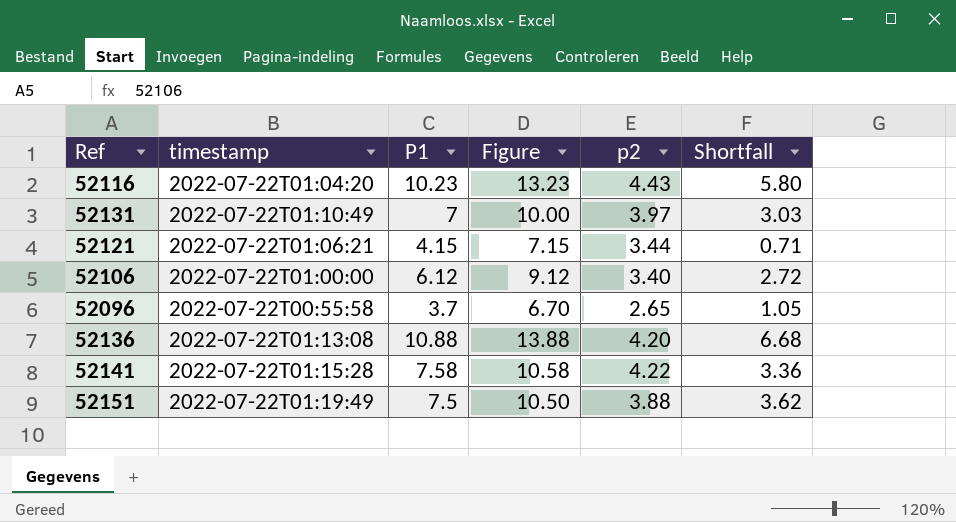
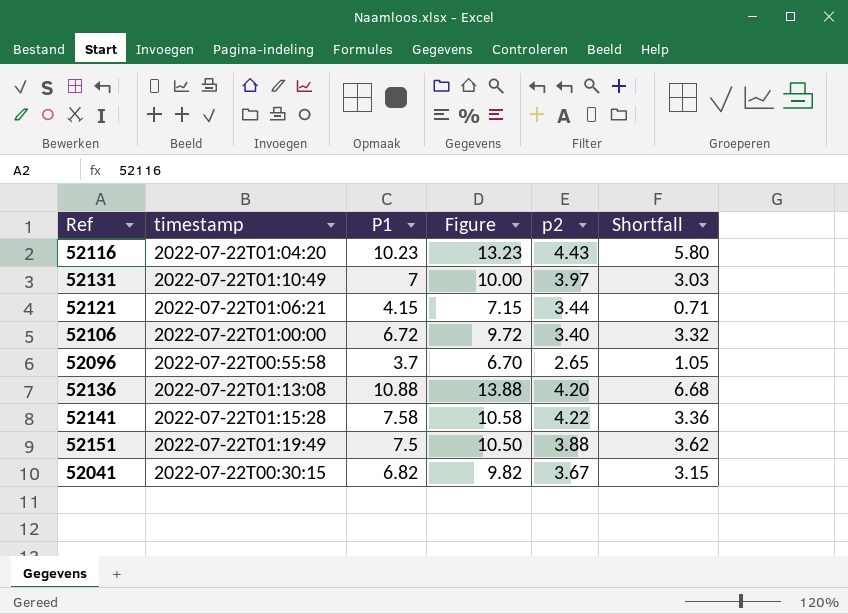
52106 | P1: 6.12 -> 6.72
52106 | Figure: 9.12 -> 9.72
52106 | Shortfall: 2.72 -> 3.32
row 52041: none -> 2022-07-22T00:30:15 | 6.82 | 9.82 | 3.67 | 3.15

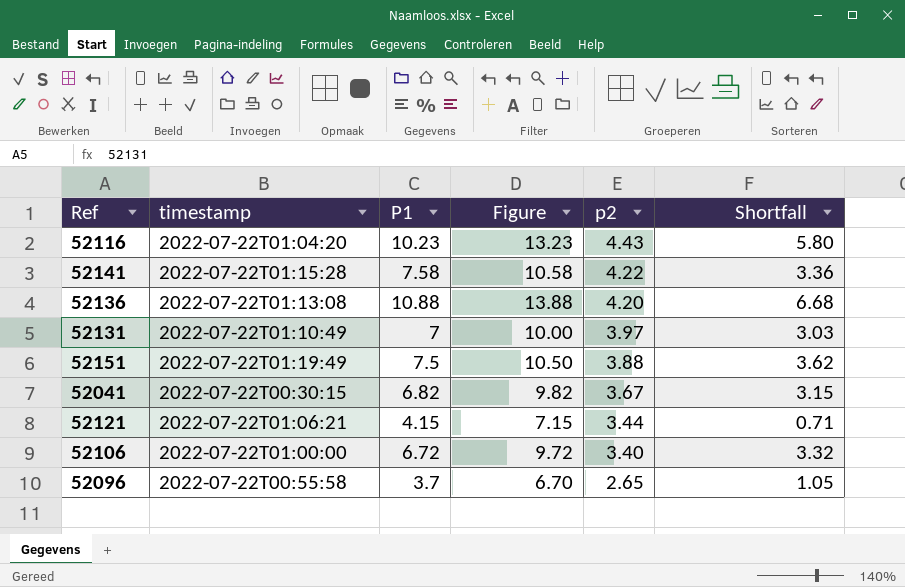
row order: none -> p2 descending

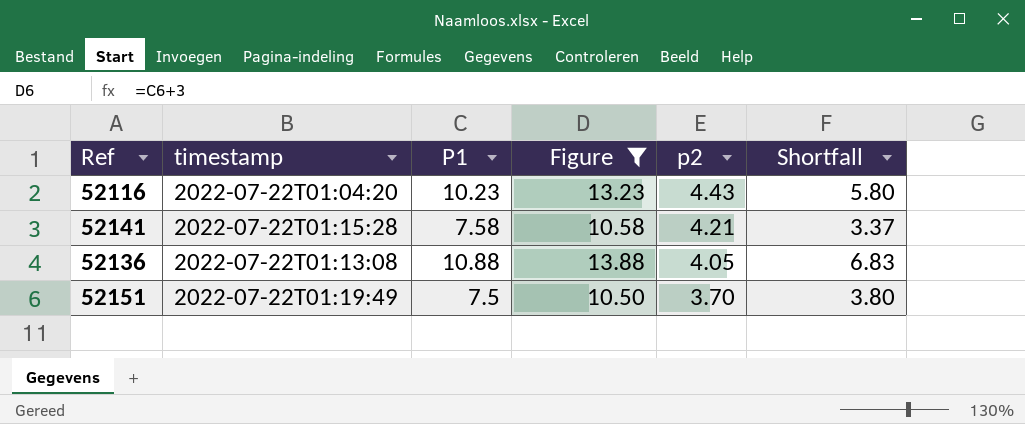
filter: none -> Figure >= 10.50
52141 | p2: 4.22 -> 4.21
52141 | Shortfall: 3.36 -> 3.37
52136 | p2: 4.20 -> 4.05
52136 | Shortfall: 6.68 -> 6.83
52151 | p2: 3.88 -> 3.70
52151 | Shortfall: 3.62 -> 3.80

